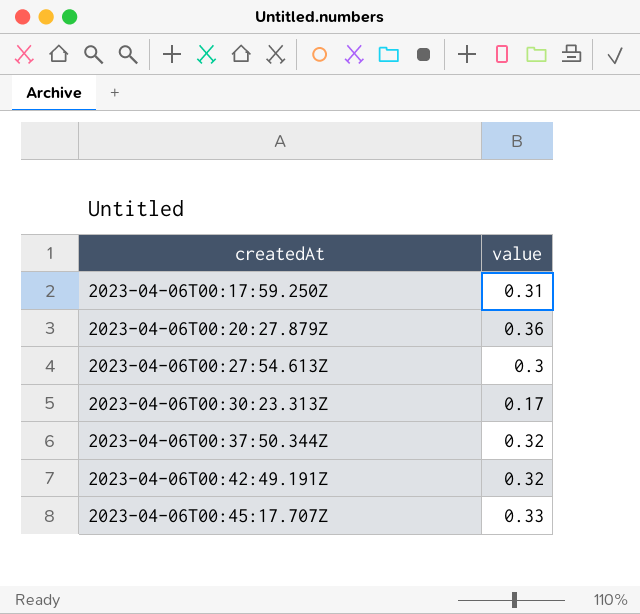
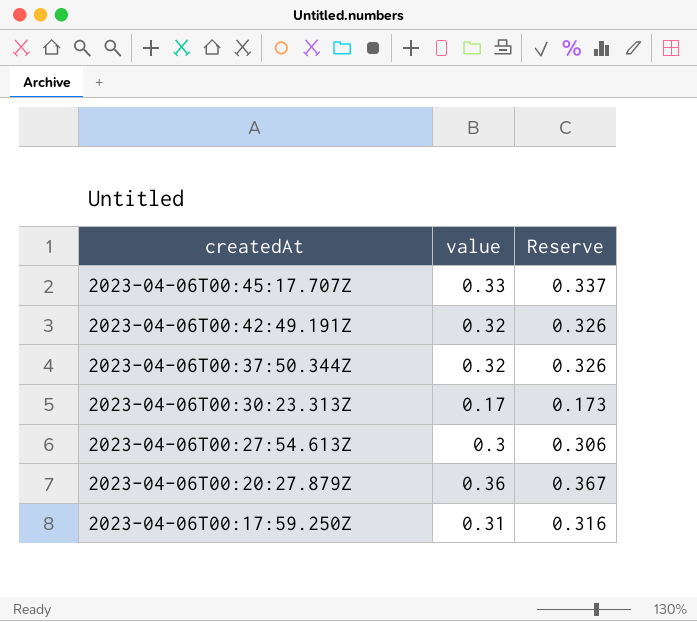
row order: createdAt ascending -> createdAt descending
column Reserve | formula: none -> [value] * 1.02

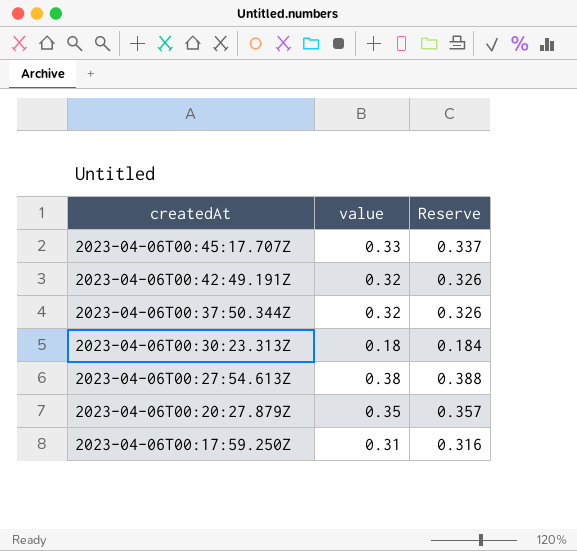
2023-04-06T00:30:23.313Z | value: 0.17 -> 0.18
2023-04-06T00:30:23.313Z | Reserve: 0.173 -> 0.184
2023-04-06T00:27:54.613Z | value: 0.3 -> 0.38
2023-04-06T00:27:54.613Z | Reserve: 0.306 -> 0.388
2023-04-06T00:20:27.879Z | value: 0.36 -> 0.35
2023-04-06T00:20:27.879Z | Reserve: 0.367 -> 0.357

